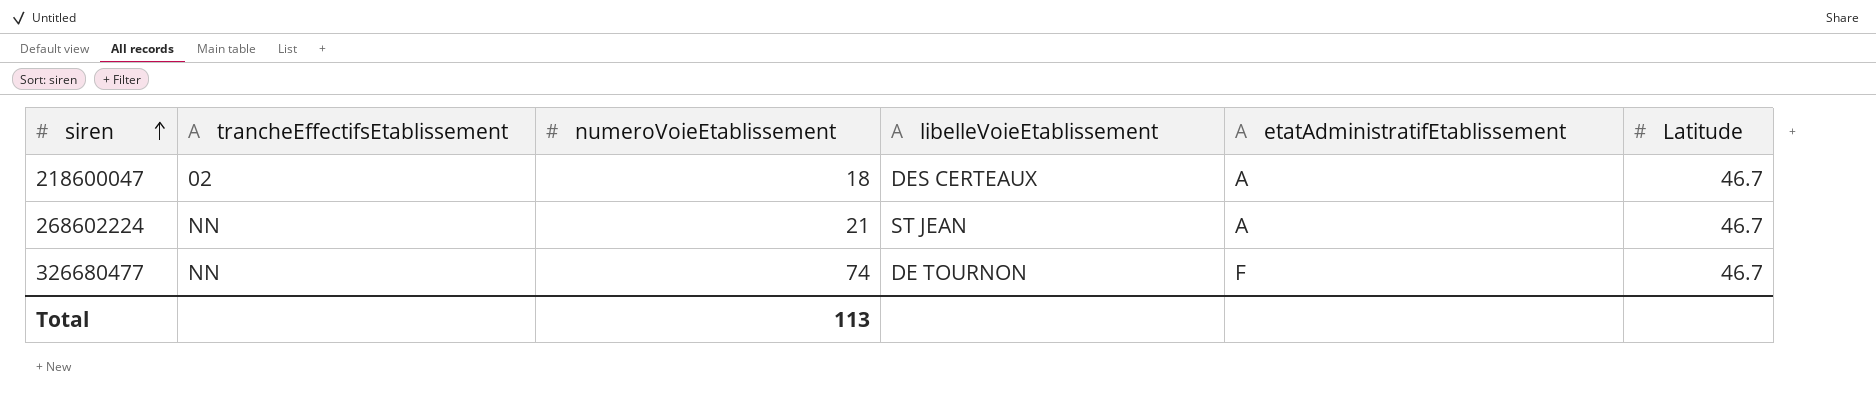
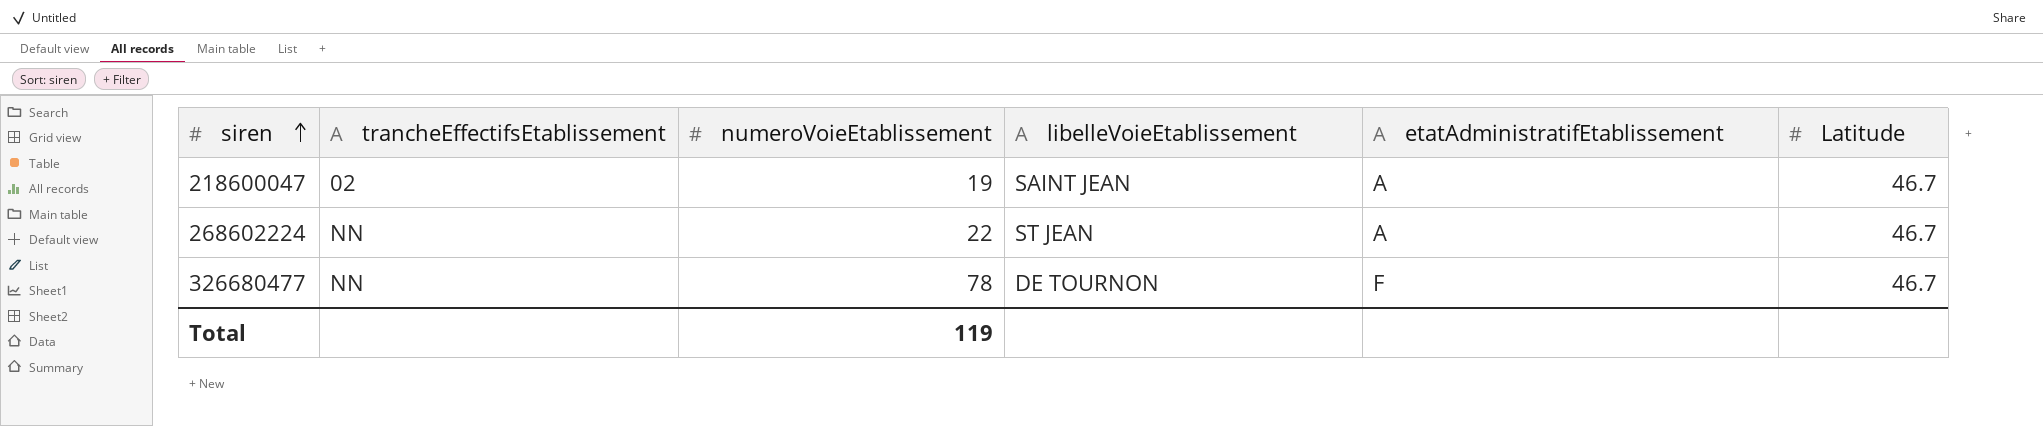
218600047 | numeroVoieEtablissement: 18 -> 19
218600047 | libelleVoieEtablissement: DES CERTEAUX -> SAINT JEAN
268602224 | numeroVoieEtablissement: 21 -> 22
326680477 | numeroVoieEtablissement: 74 -> 78
Total | numeroVoieEtablissement: 113 -> 119

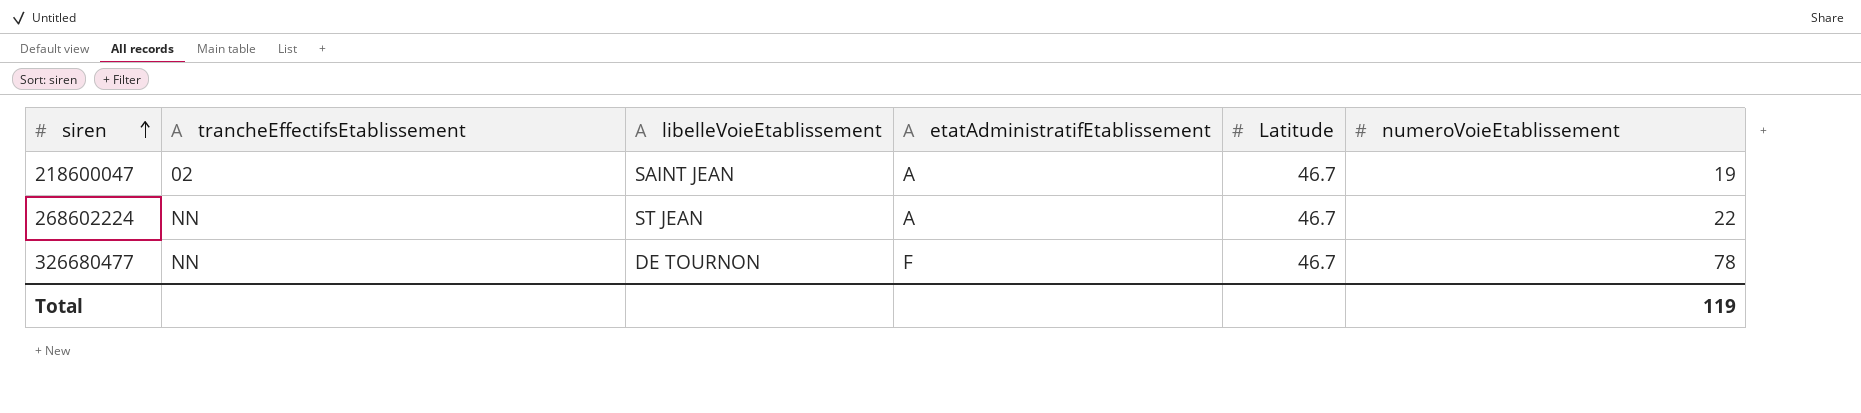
column numeroVoieEtablissement | position: 3 -> 6

